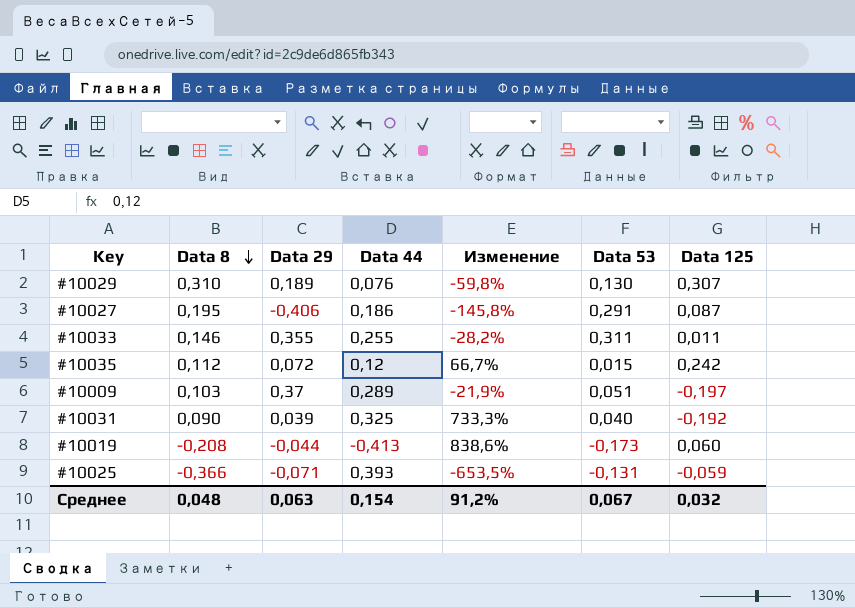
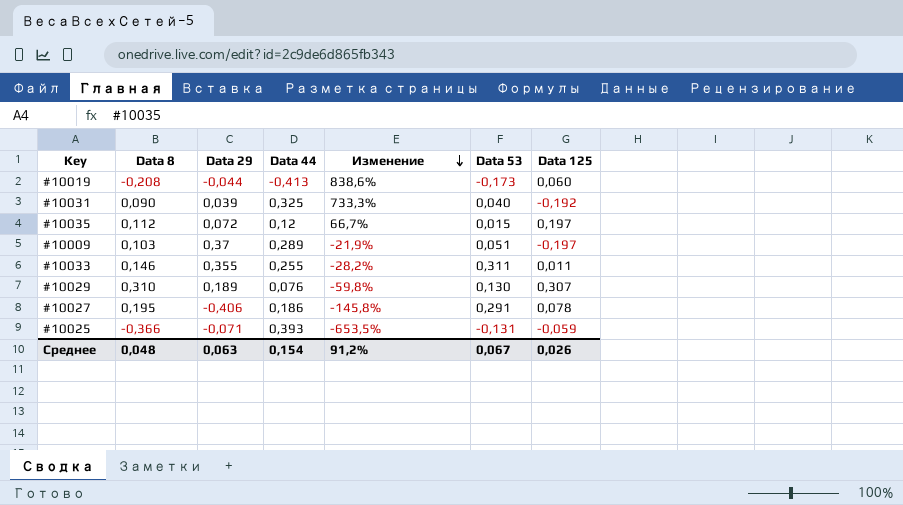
row order: Data 8 descending -> Изменение descending
#10035 | Data 125: 0,242 -> 0,197
#10027 | Data 125: 0,087 -> 0,078
Среднее | Data 125: 0,032 -> 0,026

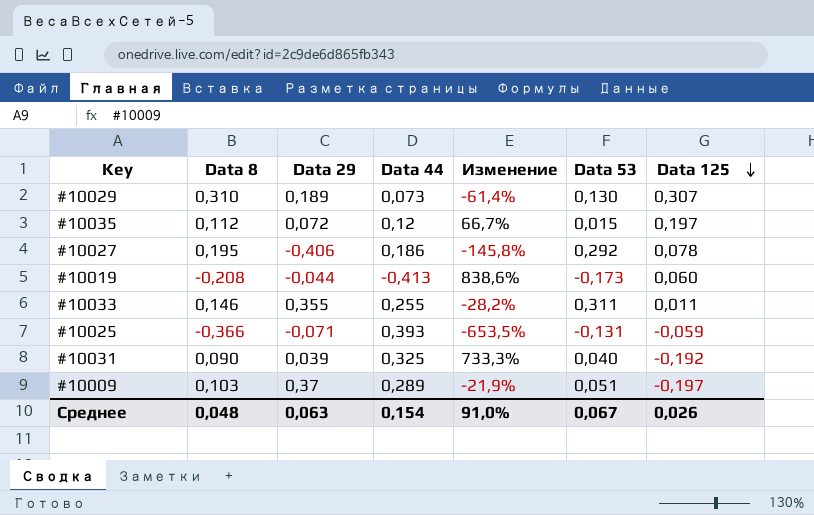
row order: Изменение descending -> Data 125 descending
#10029 | Data 44: 0,076 -> 0,073
#10029 | Изменение: -59,8% -> -61,4%
#10027 | Data 53: 0,291 -> 0,292
Среднее | Изменение: 91,2% -> 91,0%

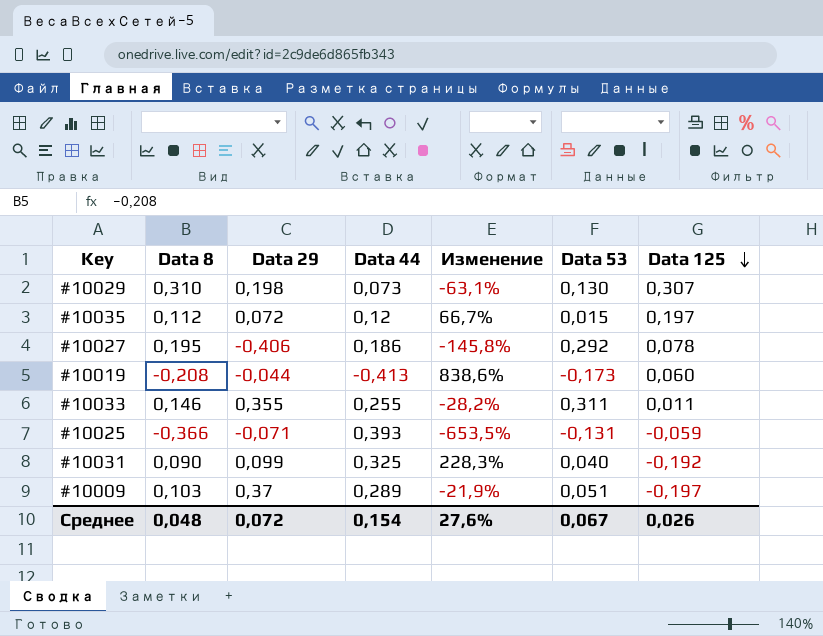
#10029 | Data 29: 0,189 -> 0,198
#10029 | Изменение: -61,4% -> -63,1%
#10031 | Data 29: 0,039 -> 0,099
#10031 | Изменение: 733,3% -> 228,3%
Среднее | Data 29: 0,063 -> 0,072
Среднее | Изменение: 91,0% -> 27,6%

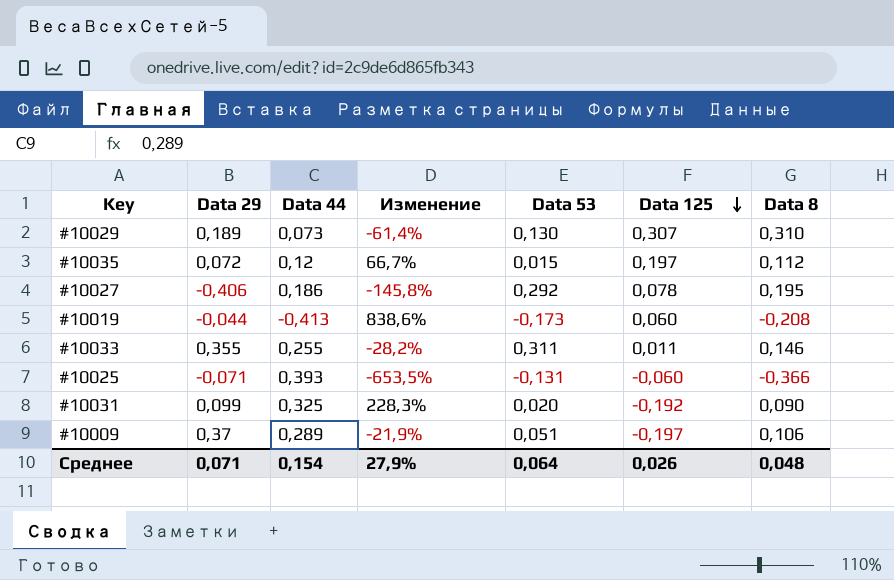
column Data 8 | position: 2 -> 7
#10029 | Data 29: 0,198 -> 0,189
#10029 | Изменение: -63,1% -> -61,4%
#10025 | Data 125: -0,059 -> -0,060
#10031 | Data 53: 0,040 -> 0,020
#10009 | Data 8: 0,103 -> 0,106
Среднее | Data 29: 0,072 -> 0,071
Среднее | Изменение: 27,6% -> 27,9%
Среднее | Data 53: 0,067 -> 0,064

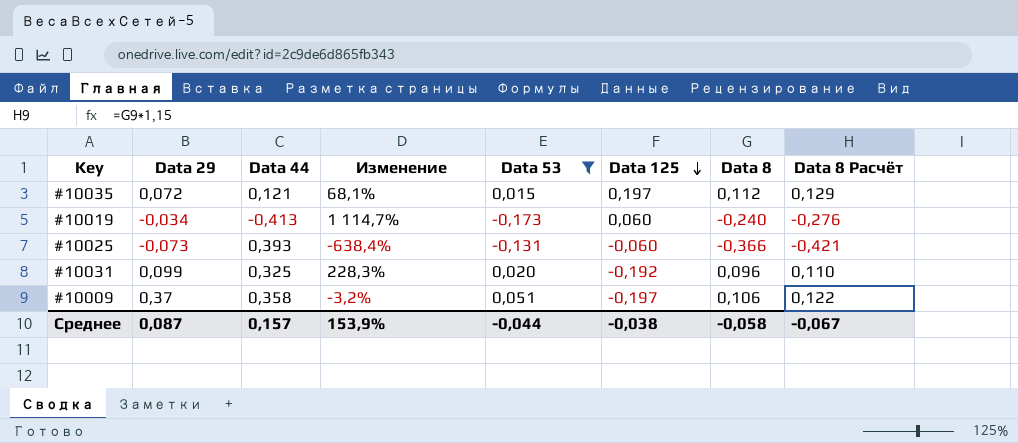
filter: none -> Data 53 <= 0,051
column Data 8 Расчёт | formula: none -> [Data 8] * 1,15
#10035 | Data 44: 0,12 -> 0,121
#10035 | Изменение: 66,7% -> 68,1%
#10019 | Data 29: -0,044 -> -0,034
#10019 | Изменение: 838,6% -> 1 114,7%
#10019 | Data 8: -0,208 -> -0,240
#10025 | Data 29: -0,071 -> -0,073
#10025 | Изменение: -653,5% -> -638,4%
#10031 | Data 8: 0,090 -> 0,096
#10009 | Data 44: 0,289 -> 0,358
#10009 | Изменение: -21,9% -> -3,2%
Среднее | Data 29: 0,071 -> 0,087
Среднее | Data 44: 0,154 -> 0,157
Среднее | Изменение: 27,9% -> 153,9%
Среднее | Data 53: 0,064 -> -0,044
Среднее | Data 125: 0,026 -> -0,038
Среднее | Data 8: 0,048 -> -0,058

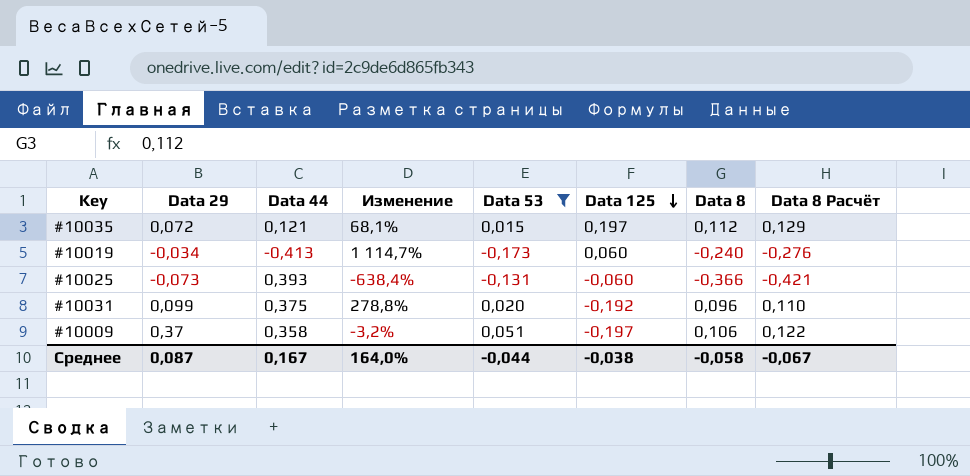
#10031 | Data 44: 0,325 -> 0,375
#10031 | Изменение: 228,3% -> 278,8%
Среднее | Data 44: 0,157 -> 0,167
Среднее | Изменение: 153,9% -> 164,0%

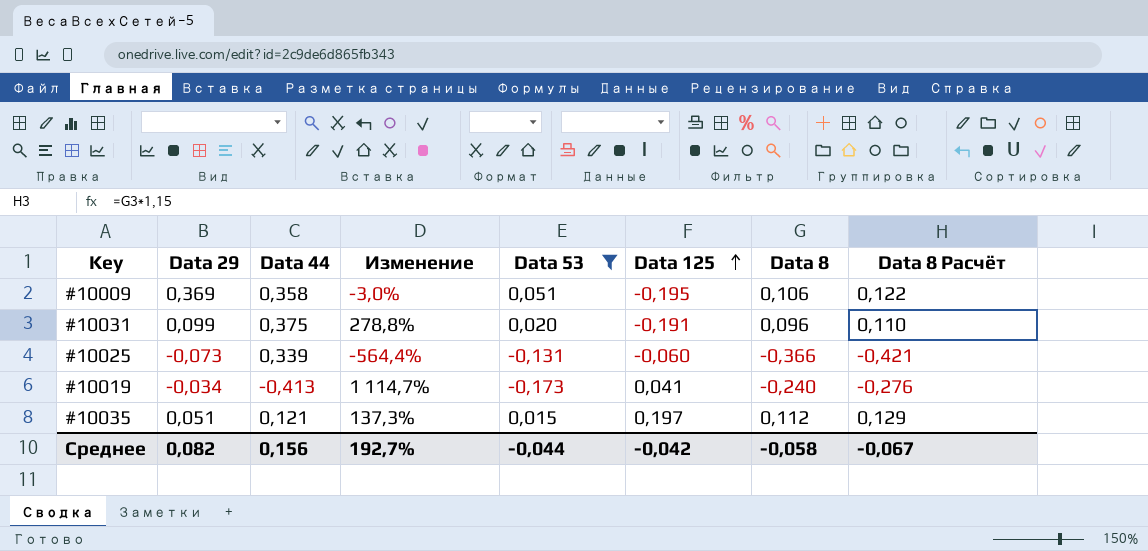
row order: Data 125 descending -> Data 125 ascending
#10009 | Data 29: 0,37 -> 0,369
#10009 | Изменение: -3,2% -> -3,0%
#10009 | Data 125: -0,197 -> -0,195
#10031 | Data 125: -0,192 -> -0,191
#10025 | Data 44: 0,393 -> 0,339
#10025 | Изменение: -638,4% -> -564,4%
#10019 | Data 125: 0,060 -> 0,041
#10035 | Data 29: 0,072 -> 0,051
#10035 | Изменение: 68,1% -> 137,3%
Среднее | Data 29: 0,087 -> 0,082
Среднее | Data 44: 0,167 -> 0,156
Среднее | Изменение: 164,0% -> 192,7%
Среднее | Data 125: -0,038 -> -0,042

